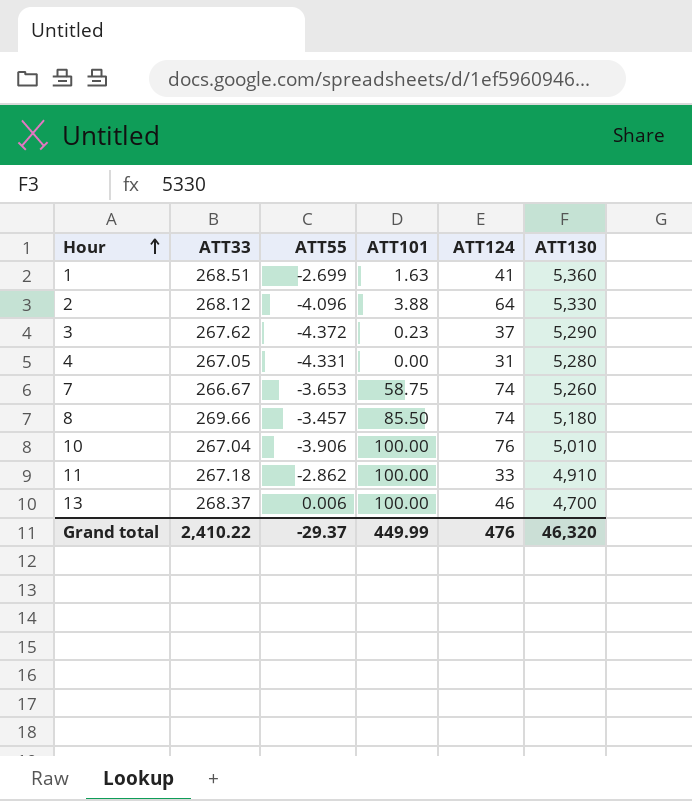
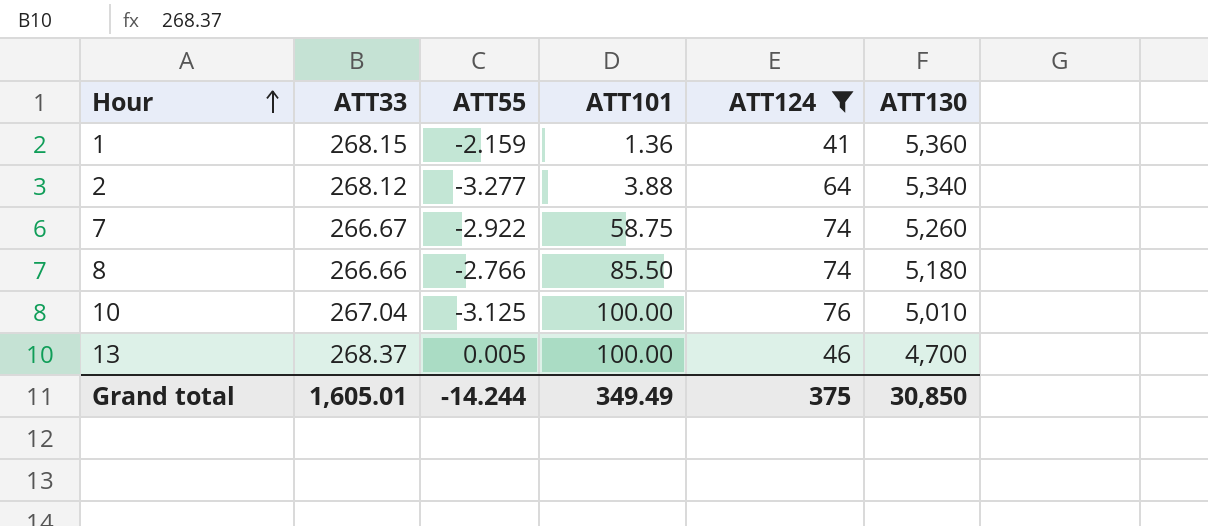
filter: none -> ATT124 >= 41
1 | ATT33: 268.51 -> 268.15
1 | ATT55: -2.699 -> -2.159
1 | ATT101: 1.63 -> 1.36
2 | ATT55: -4.096 -> -3.277
2 | ATT130: 5,330 -> 5,340
7 | ATT55: -3.653 -> -2.922
8 | ATT33: 269.66 -> 266.66
8 | ATT55: -3.457 -> -2.766
10 | ATT55: -3.906 -> -3.125
13 | ATT55: 0.006 -> 0.005
Grand total | ATT33: 2,410.22 -> 1,605.01
Grand total | ATT55: -29.37 -> -14.244
Grand total | ATT101: 449.99 -> 349.49
Grand total | ATT124: 476 -> 375
Grand total | ATT130: 46,320 -> 30,850

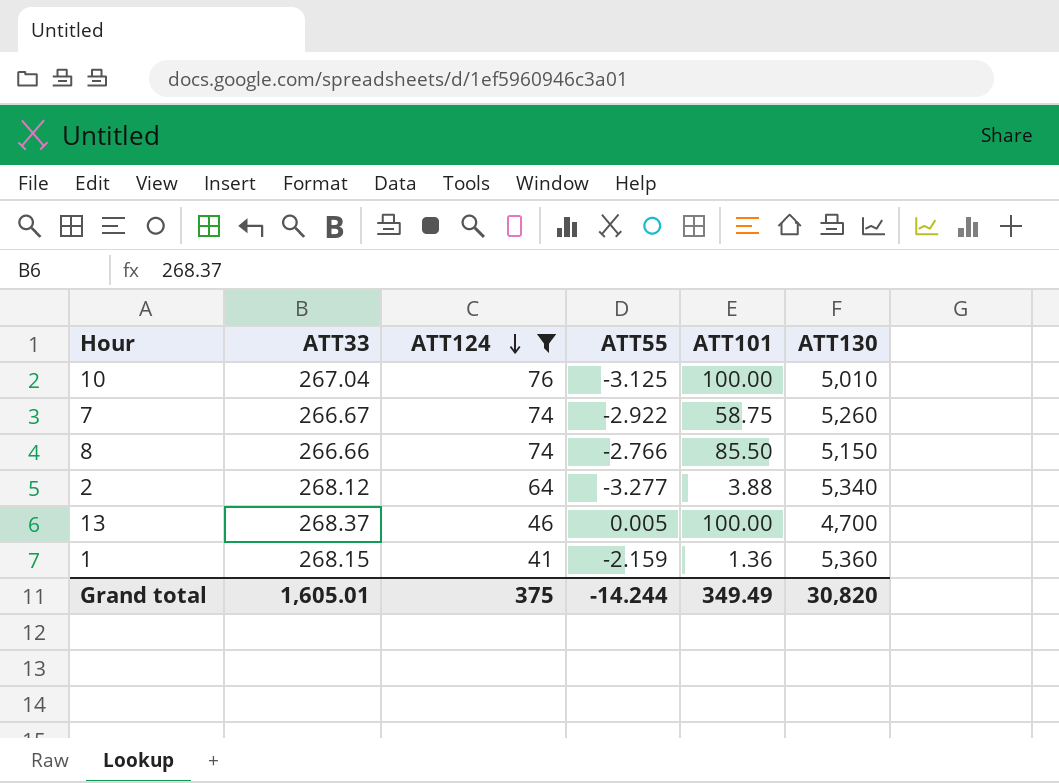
row order: Hour ascending -> ATT124 descending
column ATT124 | position: 5 -> 3
8 | ATT130: 5,180 -> 5,150
Grand total | ATT130: 30,850 -> 30,820

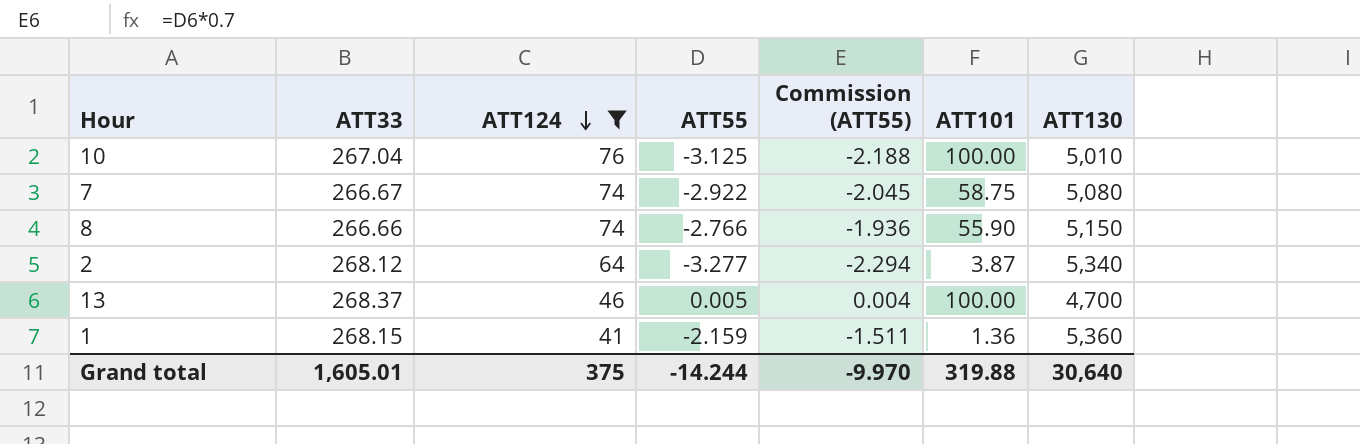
column Commission (ATT55) | formula: none -> [ATT55] * 0.7
7 | ATT130: 5,260 -> 5,080
8 | ATT101: 85.50 -> 55.90
2 | ATT101: 3.88 -> 3.87
Grand total | ATT101: 349.49 -> 319.88
Grand total | ATT130: 30,820 -> 30,640

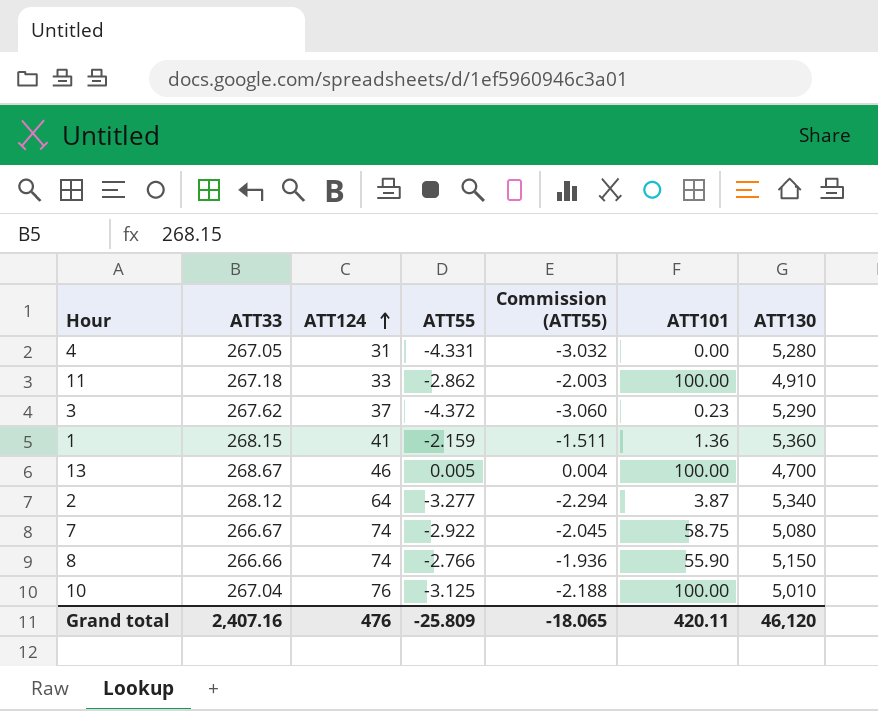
filter: ATT124 >= 41 -> none
row order: ATT124 descending -> ATT124 ascending
13 | ATT33: 268.37 -> 268.67
Grand total | ATT33: 1,605.01 -> 2,407.16
Grand total | ATT124: 375 -> 476
Grand total | ATT55: -14.244 -> -25.809
Grand total | Commission (ATT55): -9.970 -> -18.065
Grand total | ATT101: 319.88 -> 420.11
Grand total | ATT130: 30,640 -> 46,120

